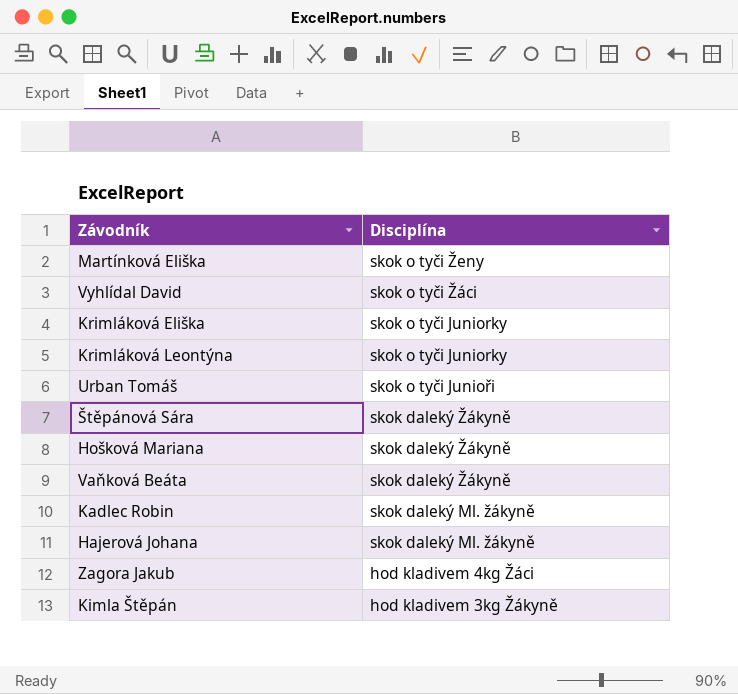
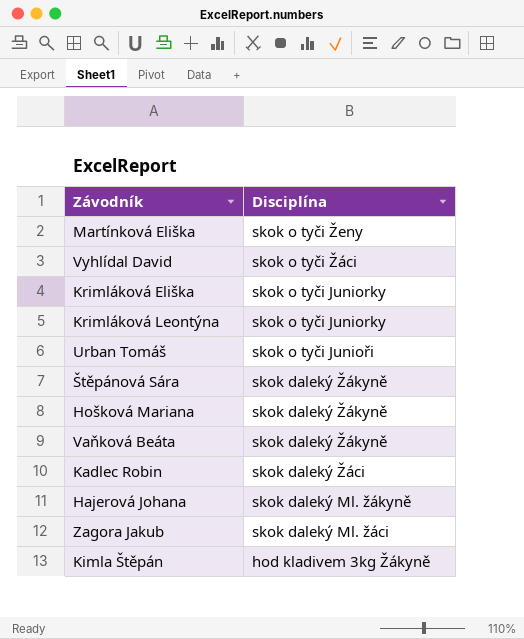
Kadlec Robin | Disciplína: skok daleký Ml. žákyně -> skok daleký Žáci
Zagora Jakub | Disciplína: hod kladivem 4kg Žáci -> skok daleký Ml. žáci

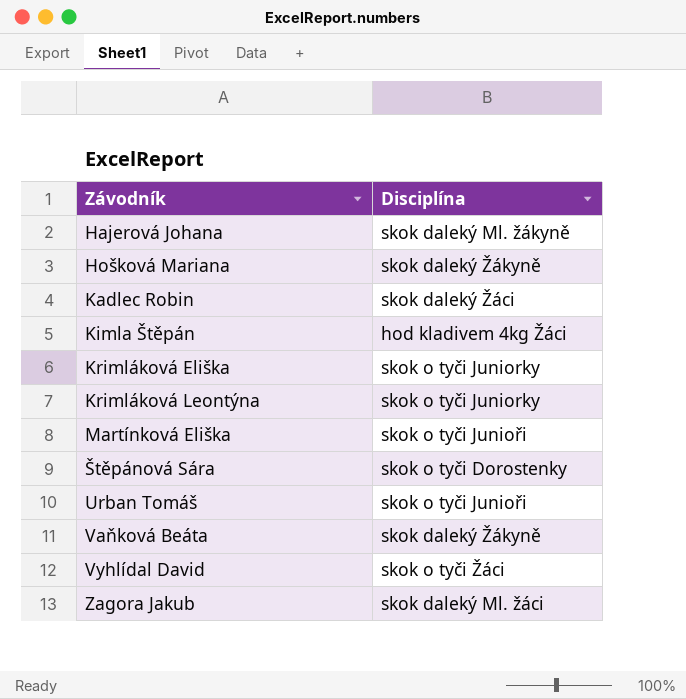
row order: Disciplína descending -> Závodník ascending
Kimla Štěpán | Disciplína: hod kladivem 3kg Žákyně -> hod kladivem 4kg Žáci
Martínková Eliška | Disciplína: skok o tyči Ženy -> skok o tyči Junioři
Štěpánová Sára | Disciplína: skok daleký Žákyně -> skok o tyči Dorostenky

